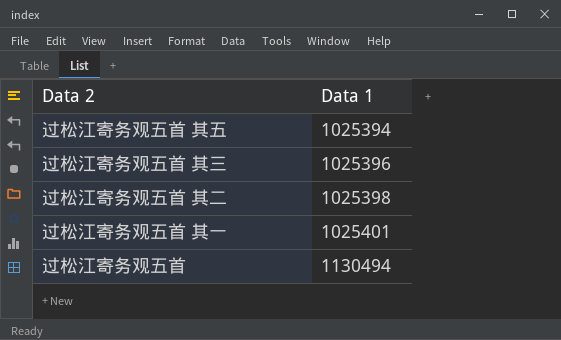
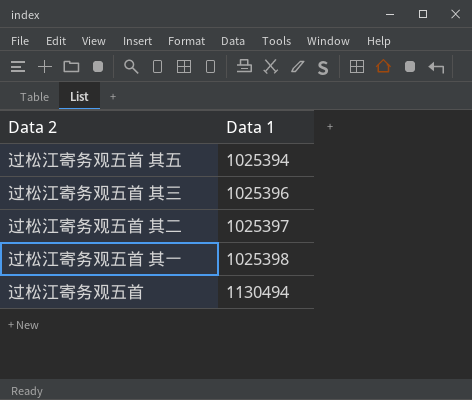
过松江寄务观五首 其二 | Data 1: 1025398 -> 1025397
过松江寄务观五首 其一 | Data 1: 1025401 -> 1025398

